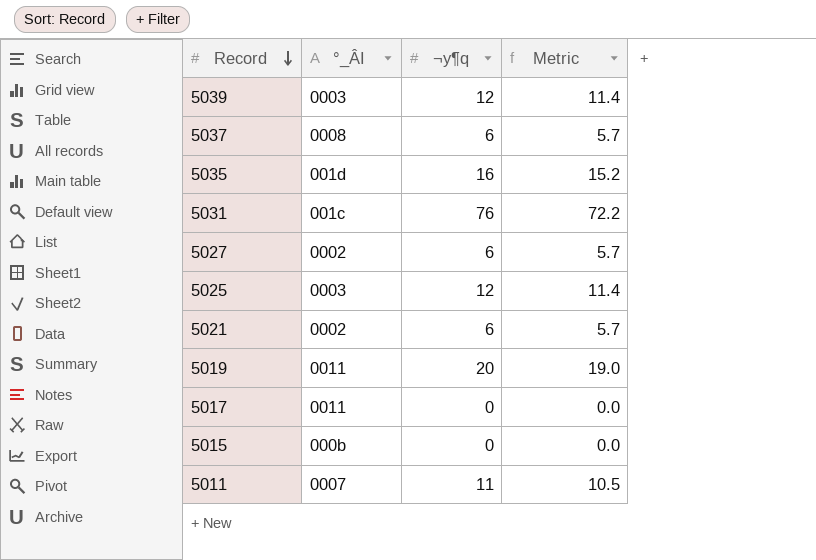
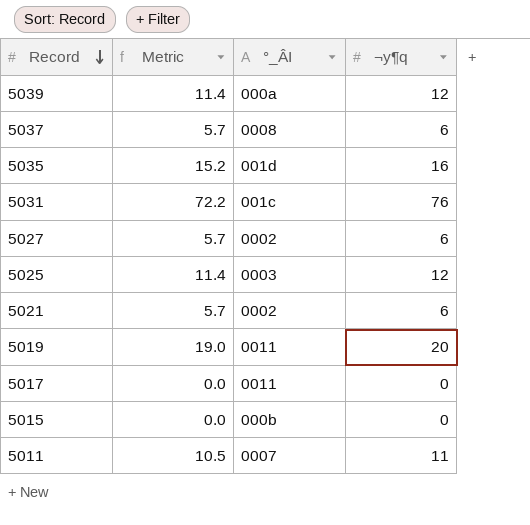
column Metric | position: 4 -> 2
5039 | °_ÂI: 0003 -> 000a

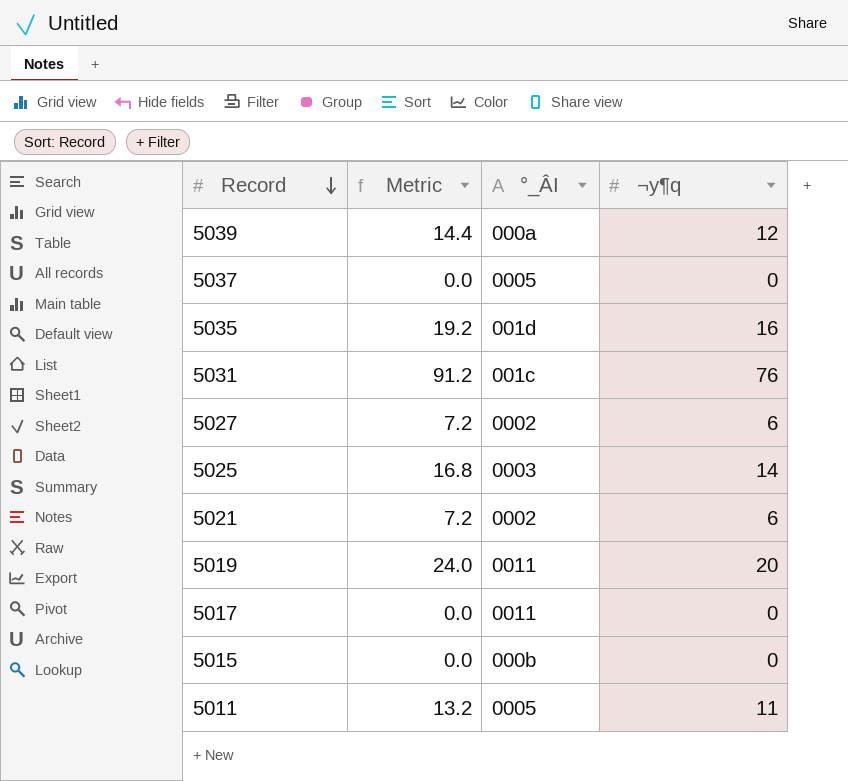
column Metric | formula: [¬y¶q] * 0.95 -> [¬y¶q] * 1.2
5037 | °_ÂI: 0008 -> 0005
5037 | ¬y¶q: 6 -> 0
5025 | ¬y¶q: 12 -> 14
5011 | °_ÂI: 0007 -> 0005

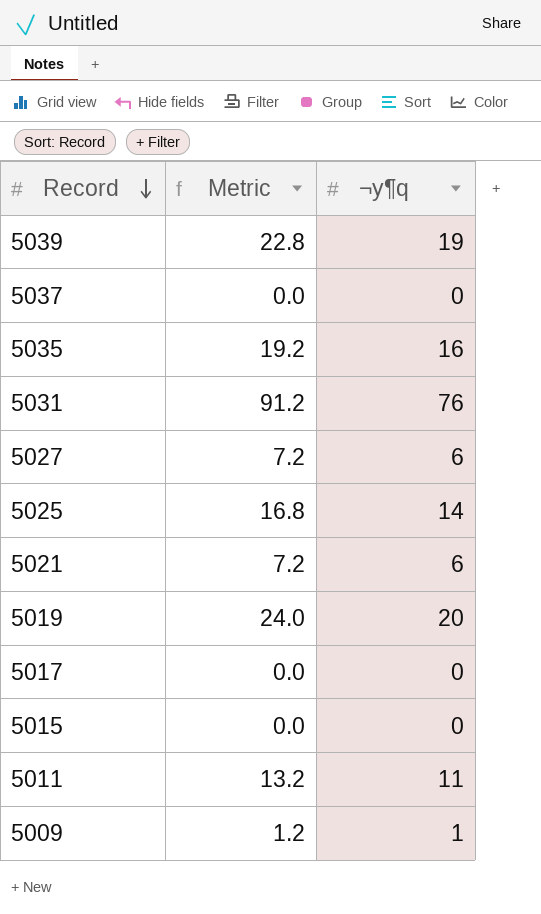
column °_ÂI | position: 3 -> none
5039 | Metric: 14.4 -> 22.8
5039 | ¬y¶q: 12 -> 19
row 5009: none -> 1.2 | 1

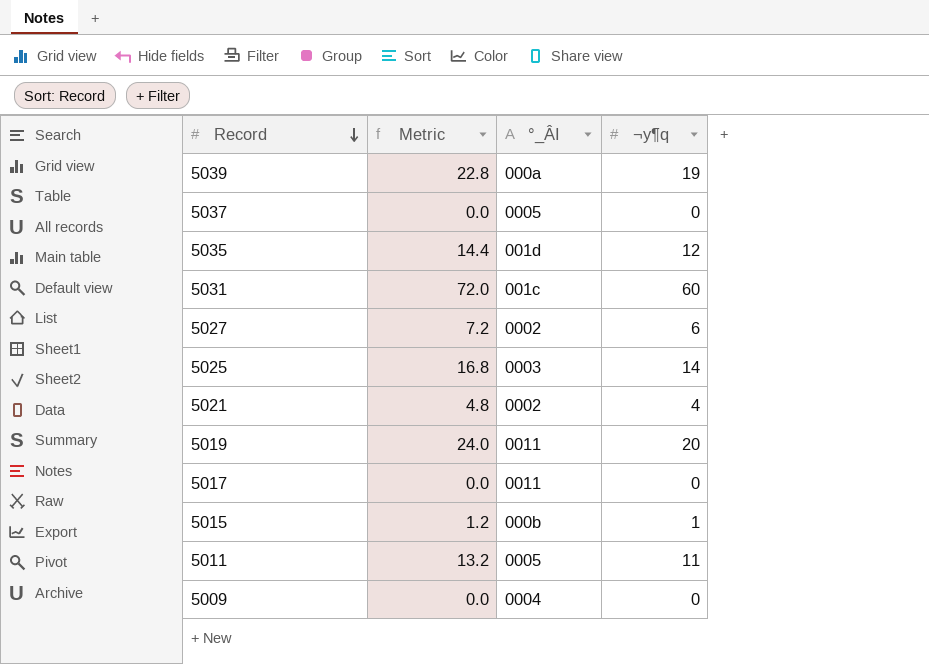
column °_ÂI | position: none -> 3
5035 | Metric: 19.2 -> 14.4
5035 | ¬y¶q: 16 -> 12
5031 | Metric: 91.2 -> 72.0
5031 | ¬y¶q: 76 -> 60
5021 | Metric: 7.2 -> 4.8
5021 | ¬y¶q: 6 -> 4
5015 | Metric: 0.0 -> 1.2
5015 | ¬y¶q: 0 -> 1
5009 | Metric: 1.2 -> 0.0
5009 | ¬y¶q: 1 -> 0

